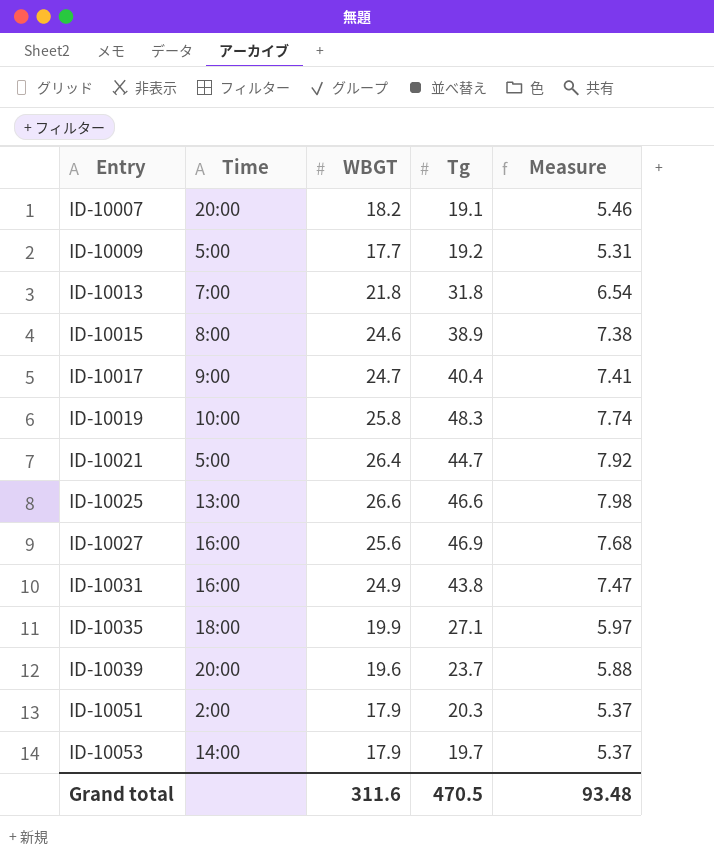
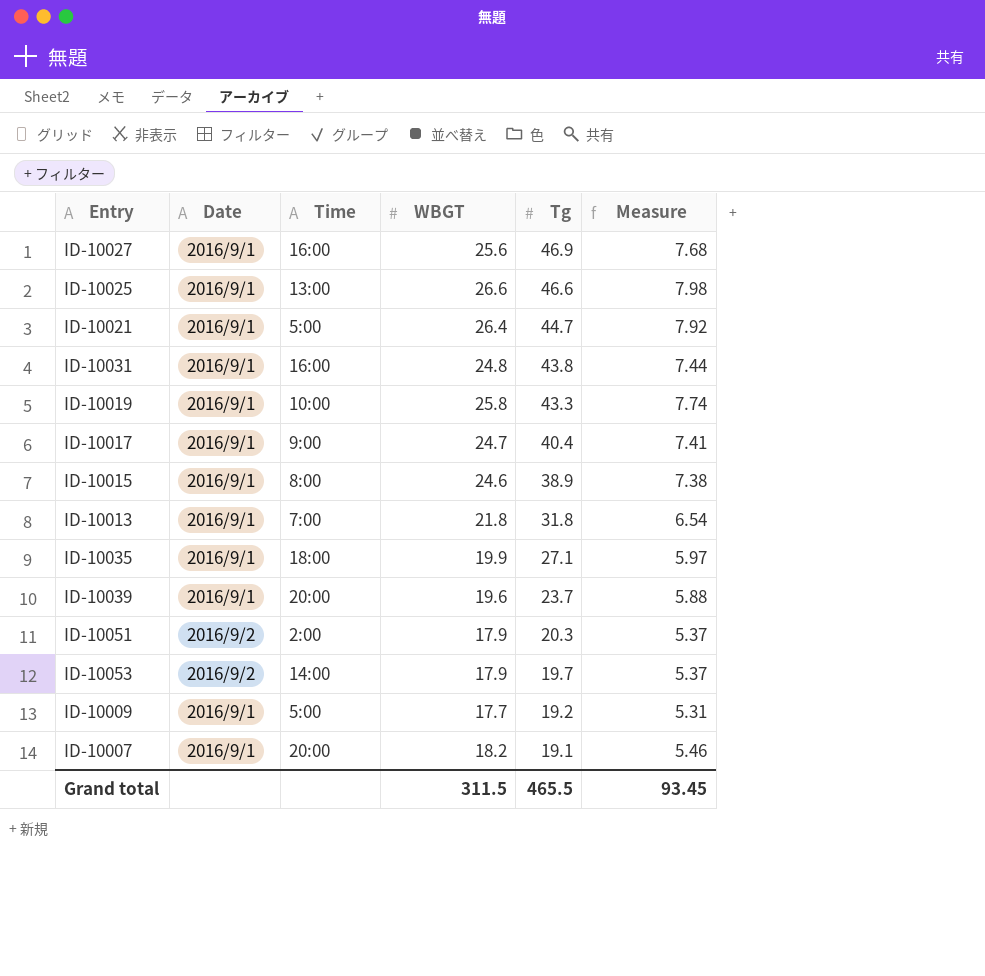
row order: Entry ascending -> Tg descending
column Date | position: none -> 2
ID-10031 | WBGT: 24.9 -> 24.8
ID-10031 | Measure: 7.47 -> 7.44
ID-10019 | Tg: 48.3 -> 43.3
Grand total | WBGT: 311.6 -> 311.5
Grand total | Tg: 470.5 -> 465.5
Grand total | Measure: 93.48 -> 93.45

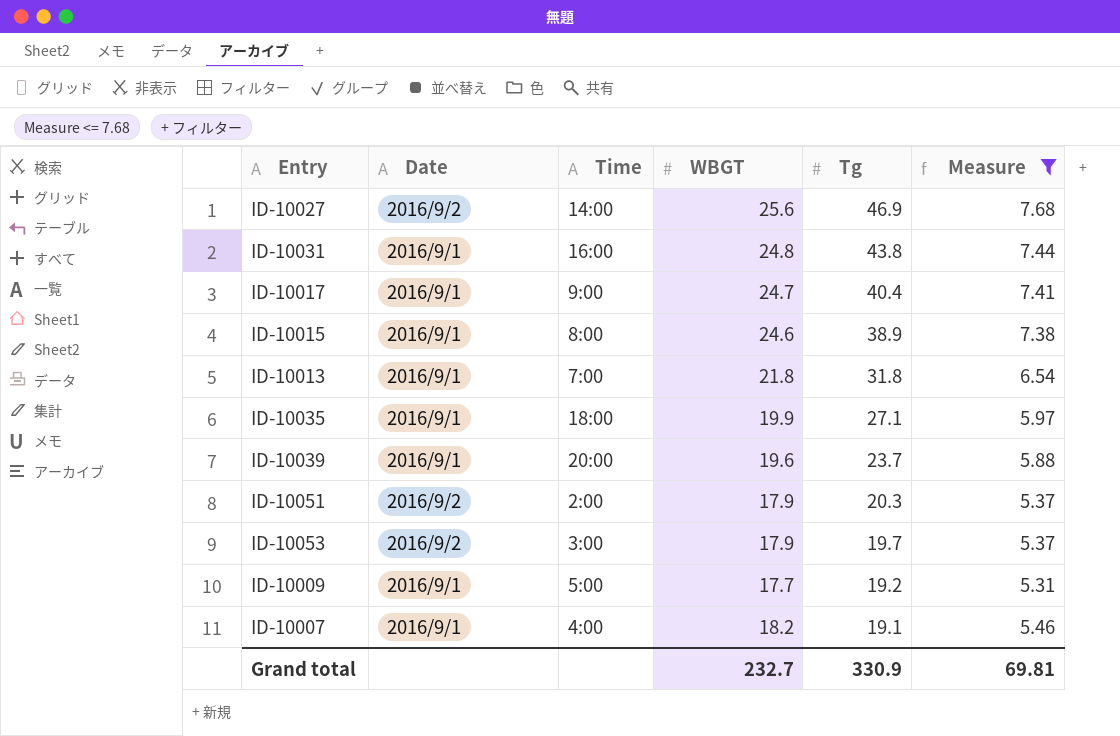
filter: none -> Measure <= 7.68
ID-10027 | Date: 2016/9/1 -> 2016/9/2
ID-10027 | Time: 16:00 -> 14:00
ID-10053 | Time: 14:00 -> 3:00
ID-10007 | Time: 20:00 -> 4:00
Grand total | WBGT: 311.5 -> 232.7
Grand total | Tg: 465.5 -> 330.9
Grand total | Measure: 93.45 -> 69.81

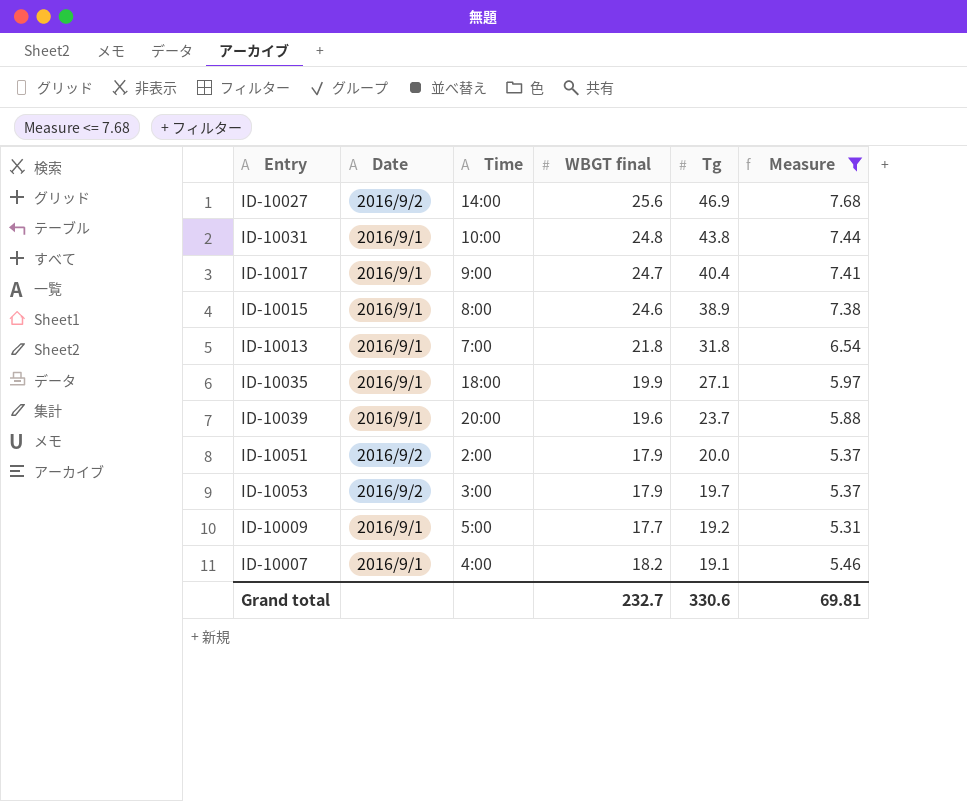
column name: WBGT -> WBGT final
ID-10031 | Time: 16:00 -> 10:00
ID-10051 | Tg: 20.3 -> 20.0
Grand total | Tg: 330.9 -> 330.6

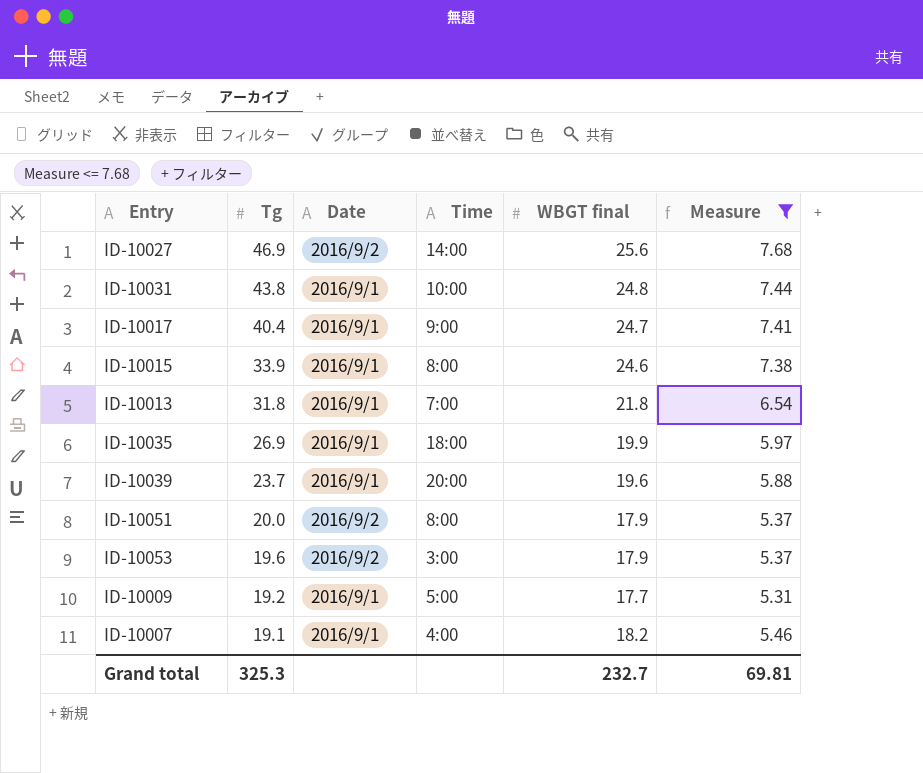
column Tg | position: 5 -> 2
ID-10015 | Tg: 38.9 -> 33.9
ID-10035 | Tg: 27.1 -> 26.9
ID-10051 | Time: 2:00 -> 8:00
ID-10053 | Tg: 19.7 -> 19.6
Grand total | Tg: 330.6 -> 325.3

